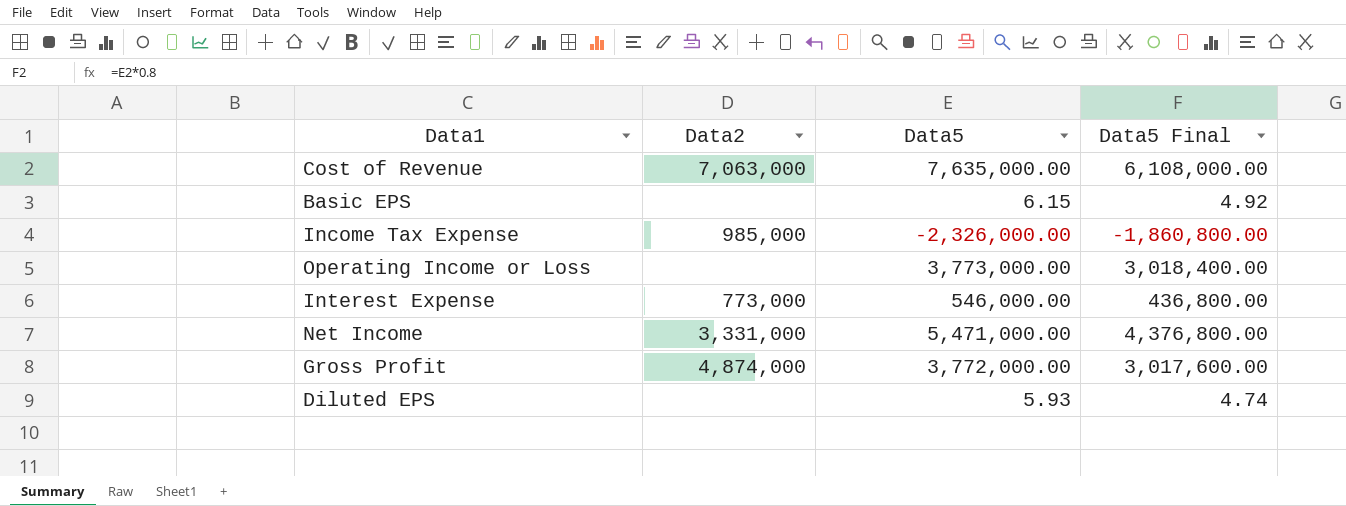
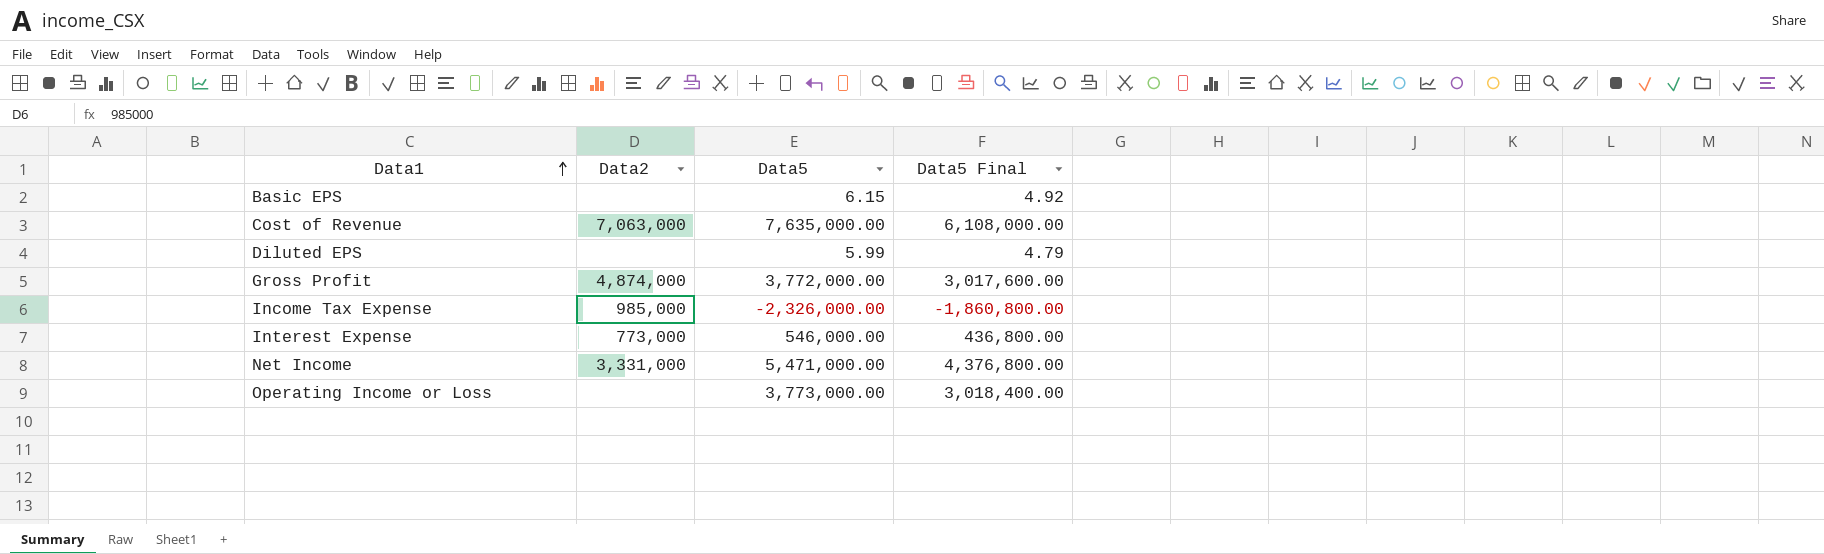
row order: none -> Data1 ascending
Diluted EPS | Data5: 5.93 -> 5.99
Diluted EPS | Data5 Final: 4.74 -> 4.79

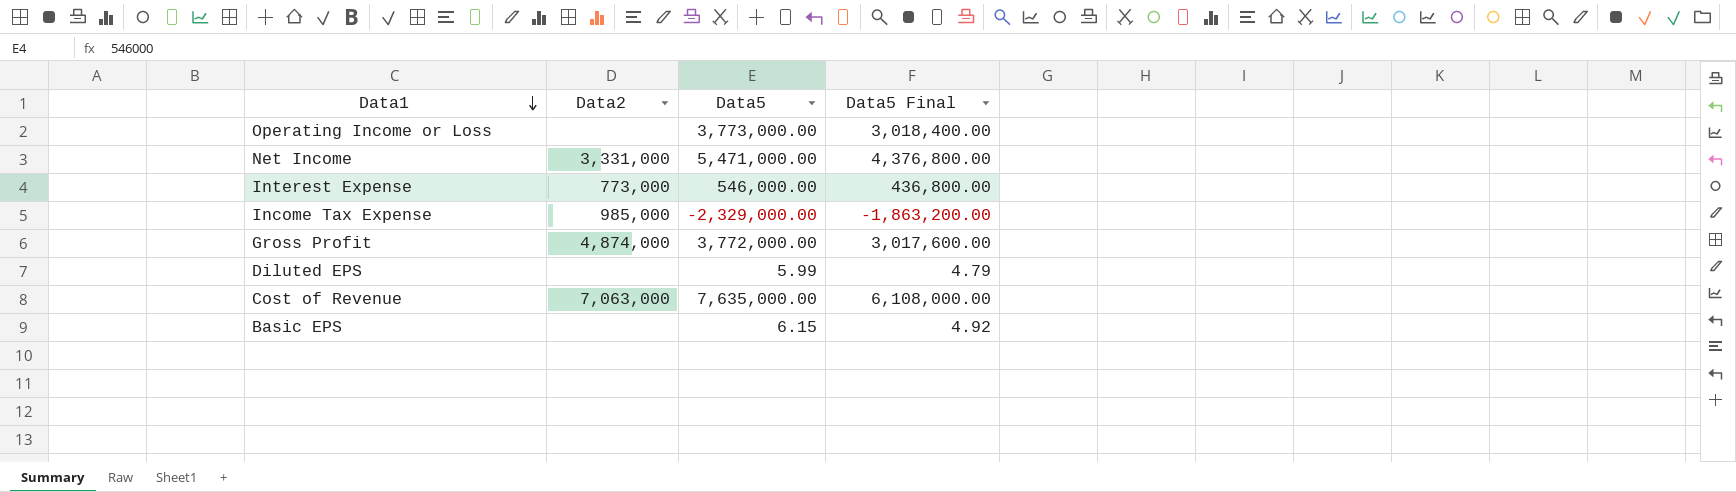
row order: Data1 ascending -> Data1 descending
Income Tax Expense | Data5: -2,326,000.00 -> -2,329,000.00
Income Tax Expense | Data5 Final: -1,860,800.00 -> -1,863,200.00

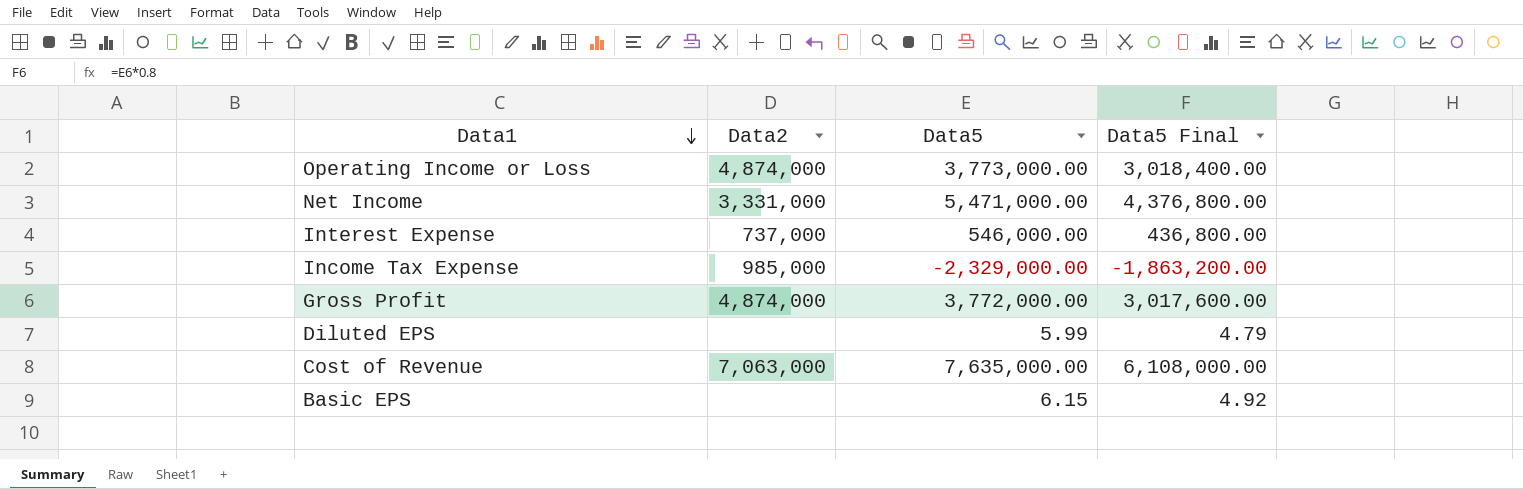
Operating Income or Loss | Data2: none -> 4,874,000
Interest Expense | Data2: 773,000 -> 737,000

